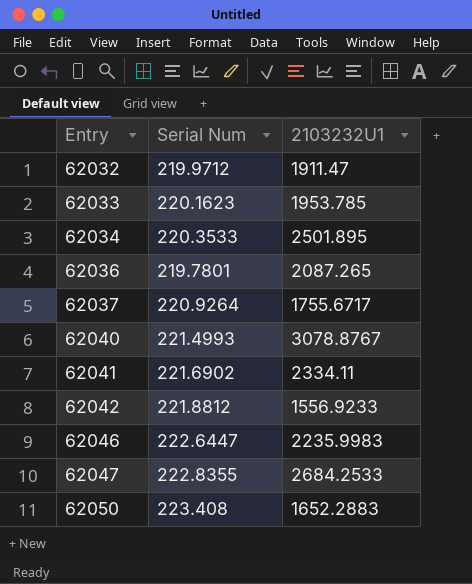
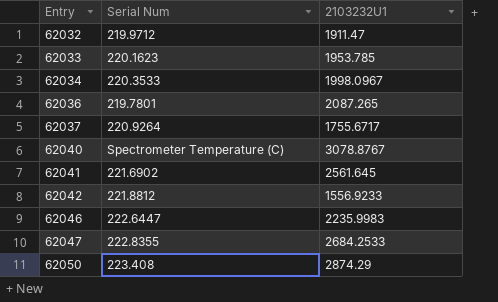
62034 | 2103232U1: 2501.895 -> 1998.0967
62040 | Serial Num: 221.4993 -> Spectrometer Temperature (C)
62041 | 2103232U1: 2334.11 -> 2561.645
62050 | 2103232U1: 1652.2883 -> 2874.29

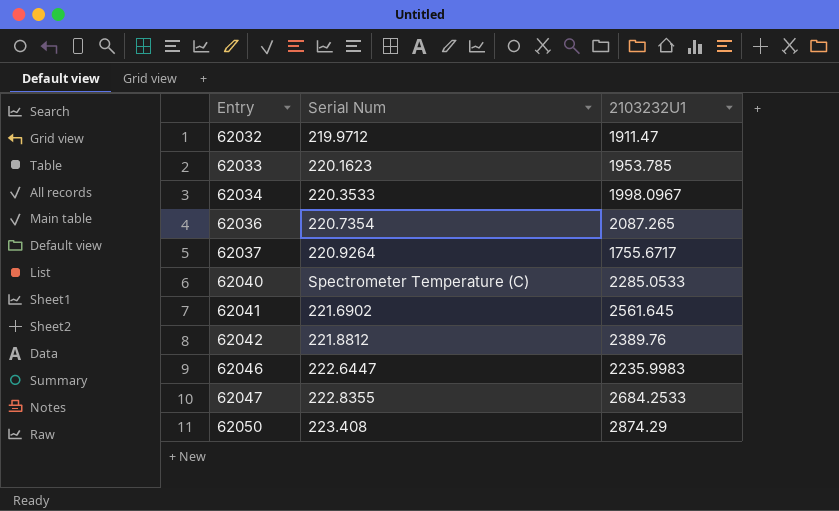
62036 | Serial Num: 219.7801 -> 220.7354
62040 | 2103232U1: 3078.8767 -> 2285.0533
62042 | 2103232U1: 1556.9233 -> 2389.76

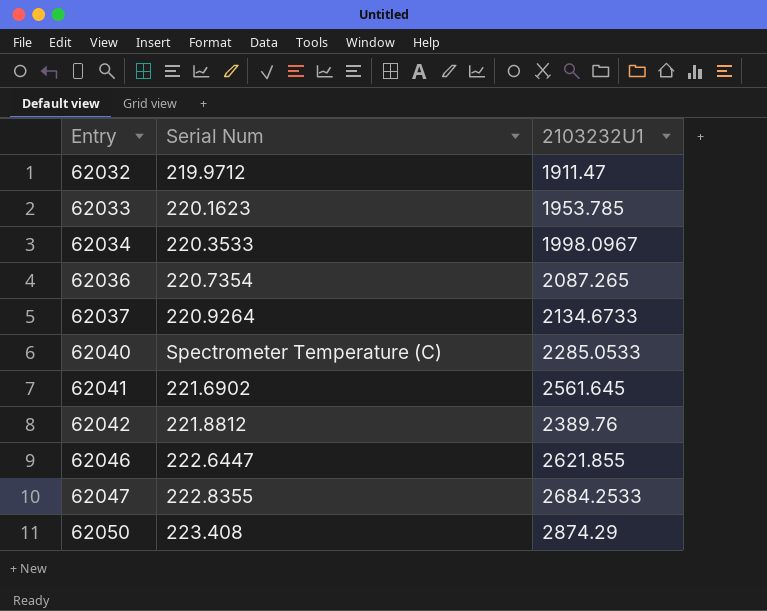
62037 | 2103232U1: 1755.6717 -> 2134.6733
62046 | 2103232U1: 2235.9983 -> 2621.855

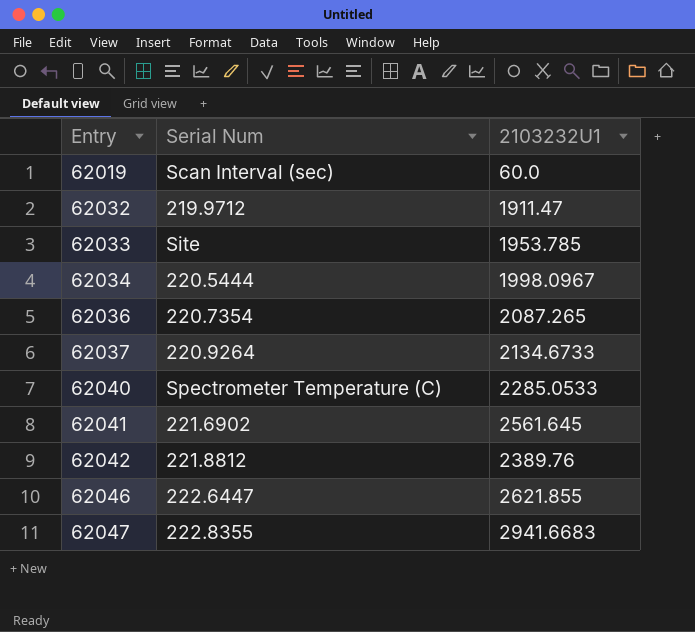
row 62050: 223.408 | 2874.29 -> none
row 62019: none -> Scan Interval (sec) | 60.0
62033 | Serial Num: 220.1623 -> Site
62034 | Serial Num: 220.3533 -> 220.5444
62047 | 2103232U1: 2684.2533 -> 2941.6683

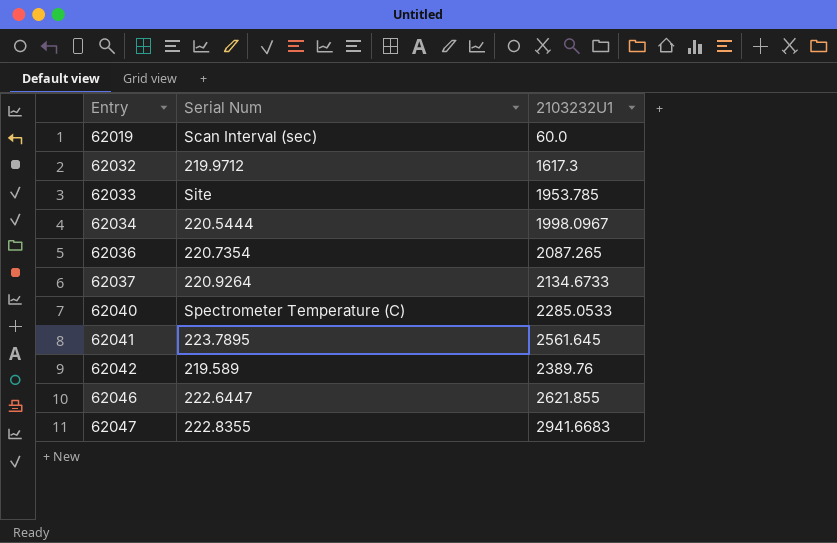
62032 | 2103232U1: 1911.47 -> 1617.3
62041 | Serial Num: 221.6902 -> 223.7895
62042 | Serial Num: 221.8812 -> 219.589

